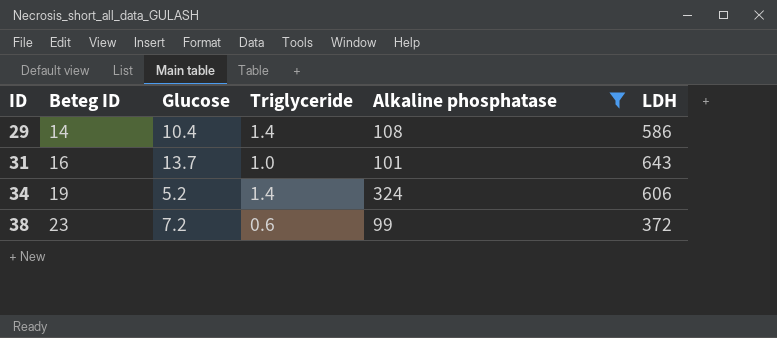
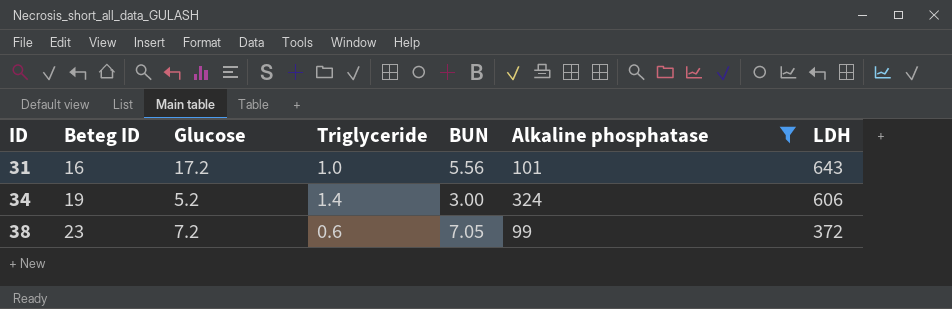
column BUN | position: none -> 5
row 29: 14 | 10.4 | 1.4 | 108 | 586 -> none
31 | Glucose: 13.7 -> 17.2

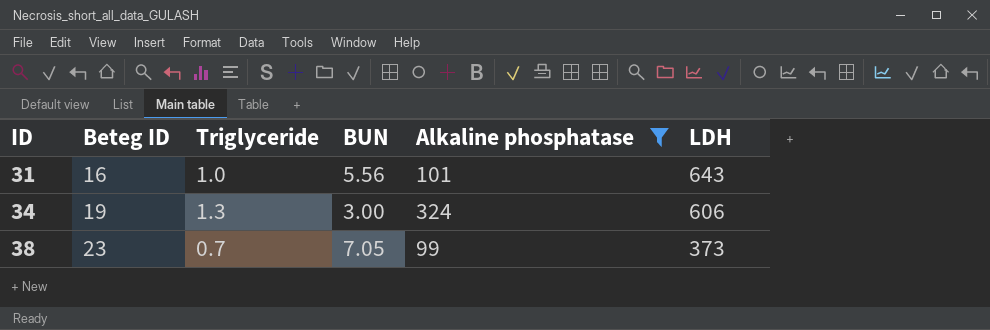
column Glucose | position: 3 -> none
34 | Triglyceride: 1.4 -> 1.3
38 | Triglyceride: 0.6 -> 0.7
38 | LDH: 372 -> 373

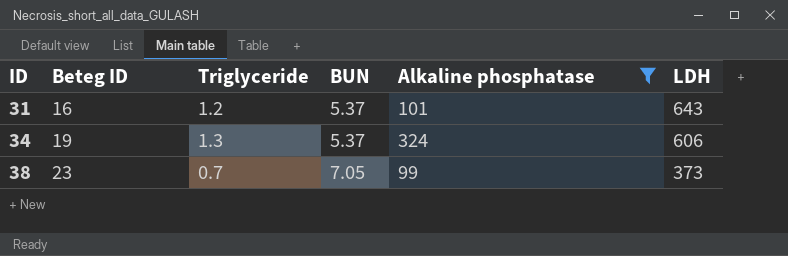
31 | Triglyceride: 1.0 -> 1.2
31 | BUN: 5.56 -> 5.37
34 | BUN: 3.00 -> 5.37

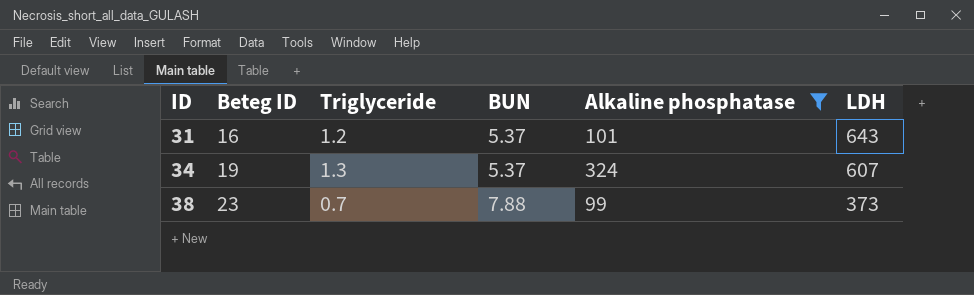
34 | LDH: 606 -> 607
38 | BUN: 7.05 -> 7.88

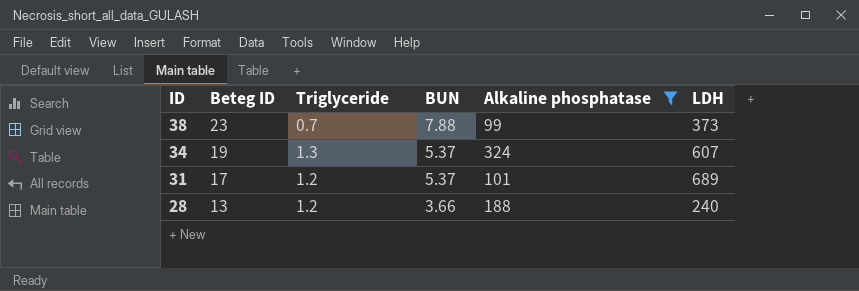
row order: ID ascending -> ID descending
31 | Beteg ID: 16 -> 17
31 | LDH: 643 -> 689
row 28: none -> 13 | 1.2 | 3.66 | 188 | 240

